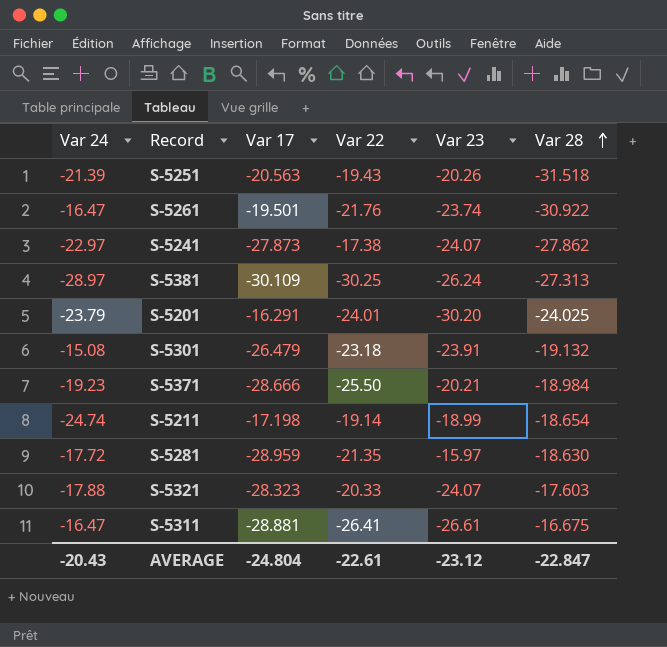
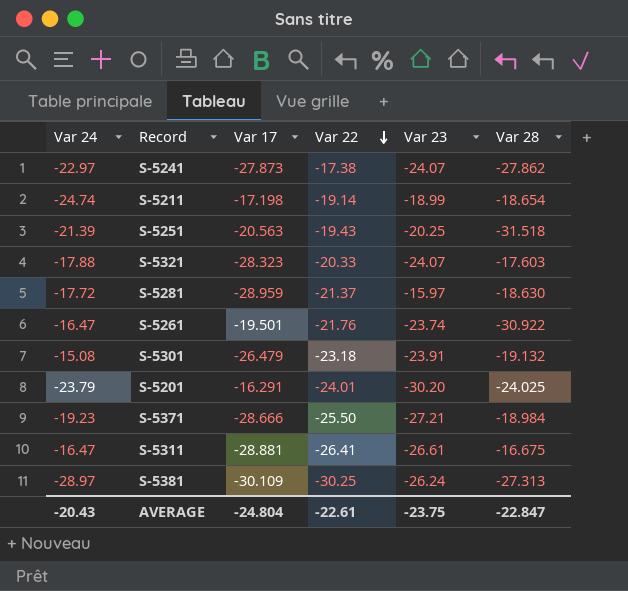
row order: Var 28 ascending -> Var 22 descending
S-5251 | Var 23: -20.26 -> -20.25
S-5281 | Var 22: -21.35 -> -21.37
S-5371 | Var 23: -20.21 -> -27.21
AVERAGE | Var 23: -23.12 -> -23.75

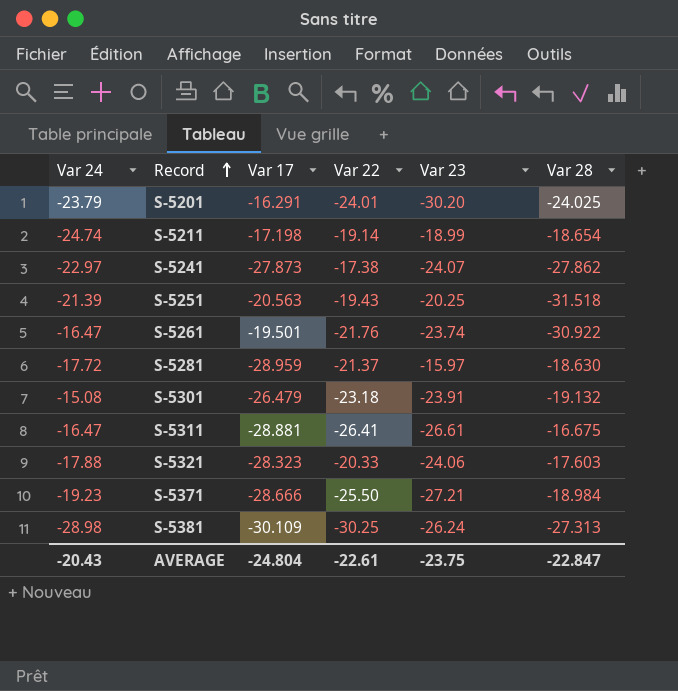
row order: Var 22 descending -> Record ascending
S-5321 | Var 23: -24.07 -> -24.06
S-5381 | Var 24: -28.97 -> -28.98

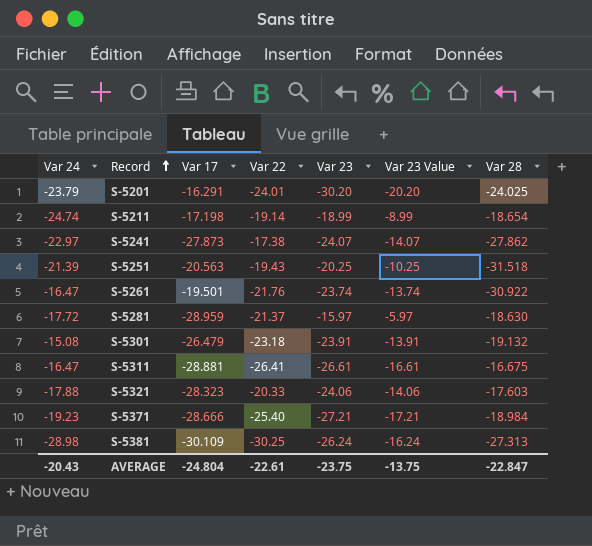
column Var 23 Value | formula: none -> [Var 23] + 10
S-5371 | Var 22: -25.50 -> -25.40

